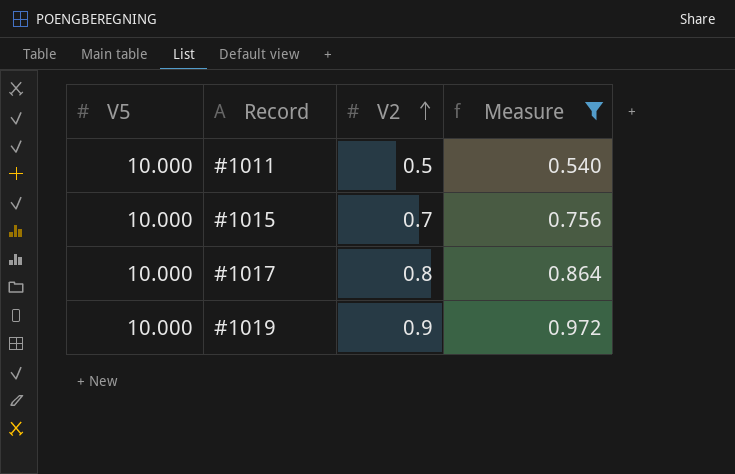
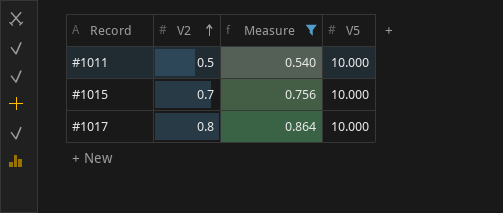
column V5 | position: 1 -> 4
row #1019: 10.000 | 0.9 | 0.972 -> none

